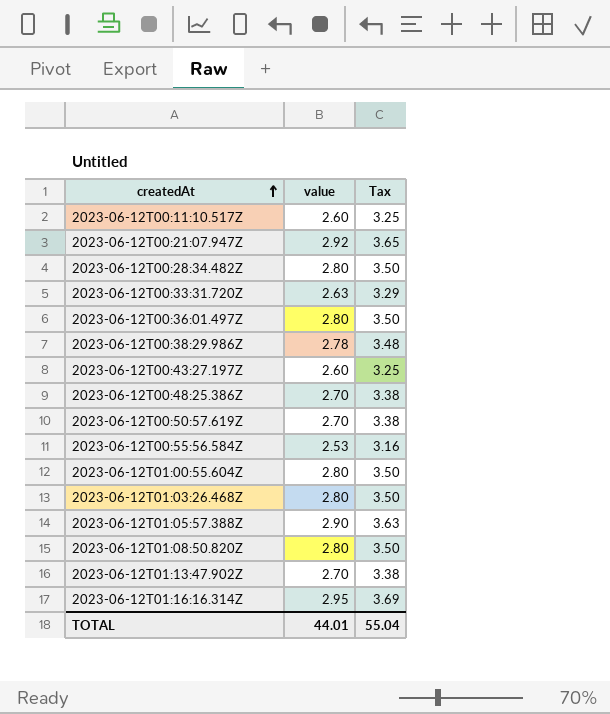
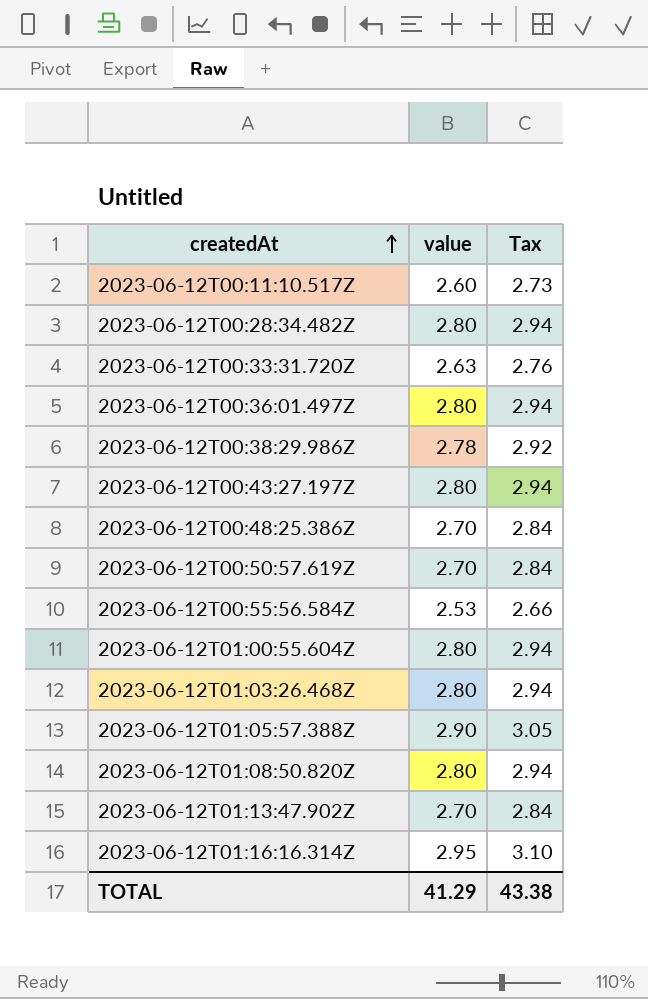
column Tax | formula: [value] * 1.25 -> [value] * 1.05
row 2023-06-12T00:21:07.947Z: 2.92 | 3.65 -> none
2023-06-12T00:43:27.197Z | value: 2.60 -> 2.80
TOTAL | value: 44.01 -> 41.29
TOTAL | Tax: 55.04 -> 43.38

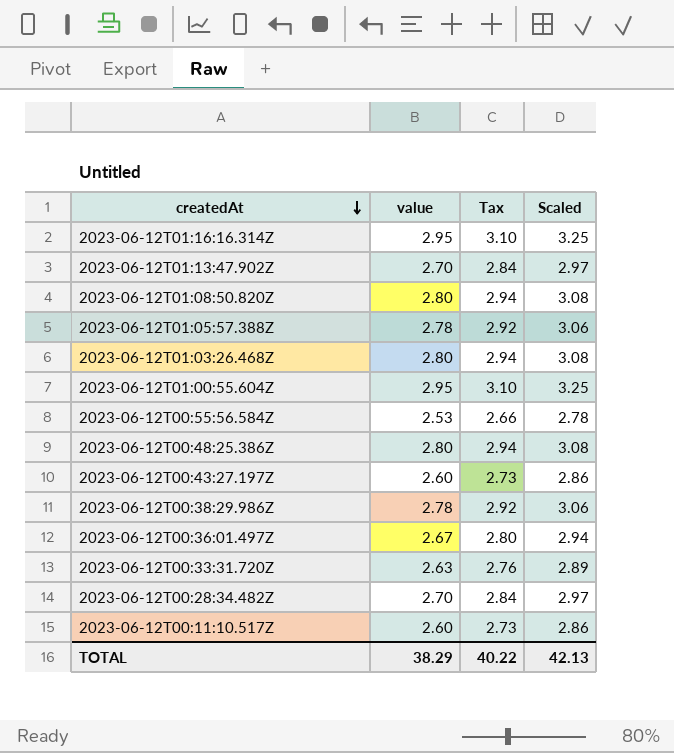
row order: createdAt ascending -> createdAt descending
column Scaled | formula: none -> [value] * 1.1
row 2023-06-12T00:50:57.619Z: 2.70 | 2.84 -> none
2023-06-12T01:05:57.388Z | value: 2.90 -> 2.78
2023-06-12T01:05:57.388Z | Tax: 3.05 -> 2.92
2023-06-12T01:00:55.604Z | value: 2.80 -> 2.95
2023-06-12T01:00:55.604Z | Tax: 2.94 -> 3.10
2023-06-12T00:48:25.386Z | value: 2.70 -> 2.80
2023-06-12T00:48:25.386Z | Tax: 2.84 -> 2.94
2023-06-12T00:43:27.197Z | value: 2.80 -> 2.60
2023-06-12T00:43:27.197Z | Tax: 2.94 -> 2.73
2023-06-12T00:36:01.497Z | value: 2.80 -> 2.67
2023-06-12T00:36:01.497Z | Tax: 2.94 -> 2.80
2023-06-12T00:28:34.482Z | value: 2.80 -> 2.70
2023-06-12T00:28:34.482Z | Tax: 2.94 -> 2.84
TOTAL | value: 41.29 -> 38.29
TOTAL | Tax: 43.38 -> 40.22

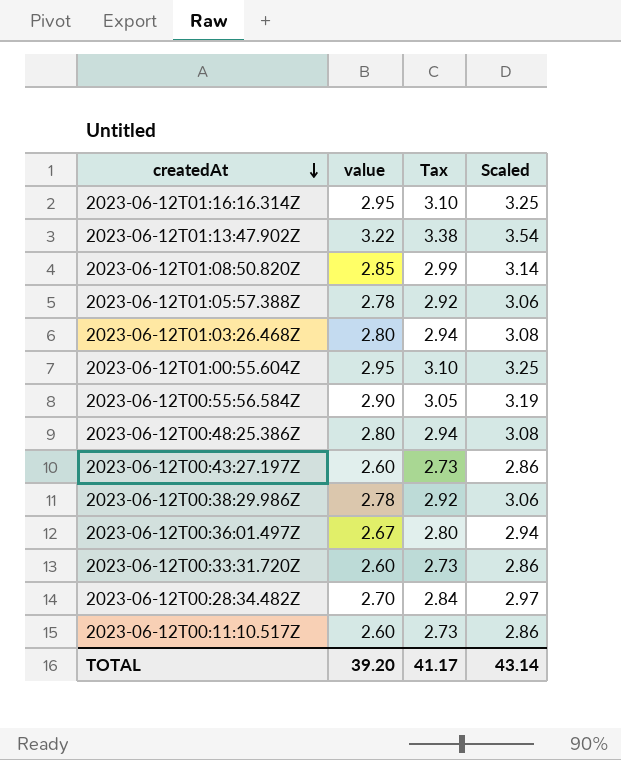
2023-06-12T01:13:47.902Z | value: 2.70 -> 3.22
2023-06-12T01:13:47.902Z | Tax: 2.84 -> 3.38
2023-06-12T01:13:47.902Z | Scaled: 2.97 -> 3.54
2023-06-12T01:08:50.820Z | value: 2.80 -> 2.85
2023-06-12T01:08:50.820Z | Tax: 2.94 -> 2.99
2023-06-12T01:08:50.820Z | Scaled: 3.08 -> 3.14
2023-06-12T00:55:56.584Z | value: 2.53 -> 2.90
2023-06-12T00:55:56.584Z | Tax: 2.66 -> 3.05
2023-06-12T00:55:56.584Z | Scaled: 2.78 -> 3.19
2023-06-12T00:33:31.720Z | value: 2.63 -> 2.60
2023-06-12T00:33:31.720Z | Tax: 2.76 -> 2.73
2023-06-12T00:33:31.720Z | Scaled: 2.89 -> 2.86
TOTAL | value: 38.29 -> 39.20
TOTAL | Tax: 40.22 -> 41.17
TOTAL | Scaled: 42.13 -> 43.14

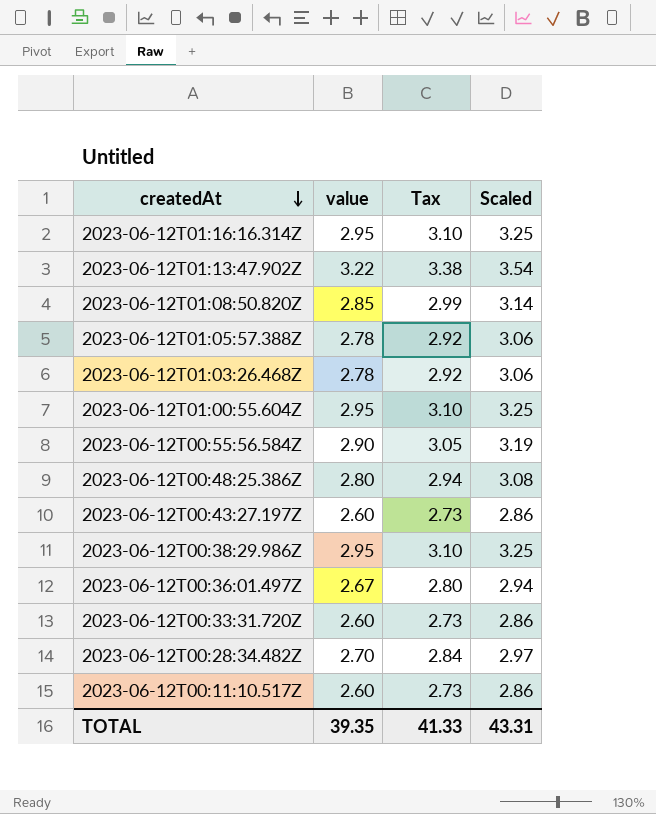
2023-06-12T01:03:26.468Z | value: 2.80 -> 2.78
2023-06-12T01:03:26.468Z | Tax: 2.94 -> 2.92
2023-06-12T01:03:26.468Z | Scaled: 3.08 -> 3.06
2023-06-12T00:38:29.986Z | value: 2.78 -> 2.95
2023-06-12T00:38:29.986Z | Tax: 2.92 -> 3.10
2023-06-12T00:38:29.986Z | Scaled: 3.06 -> 3.25
TOTAL | value: 39.20 -> 39.35
TOTAL | Tax: 41.17 -> 41.33
TOTAL | Scaled: 43.14 -> 43.31

